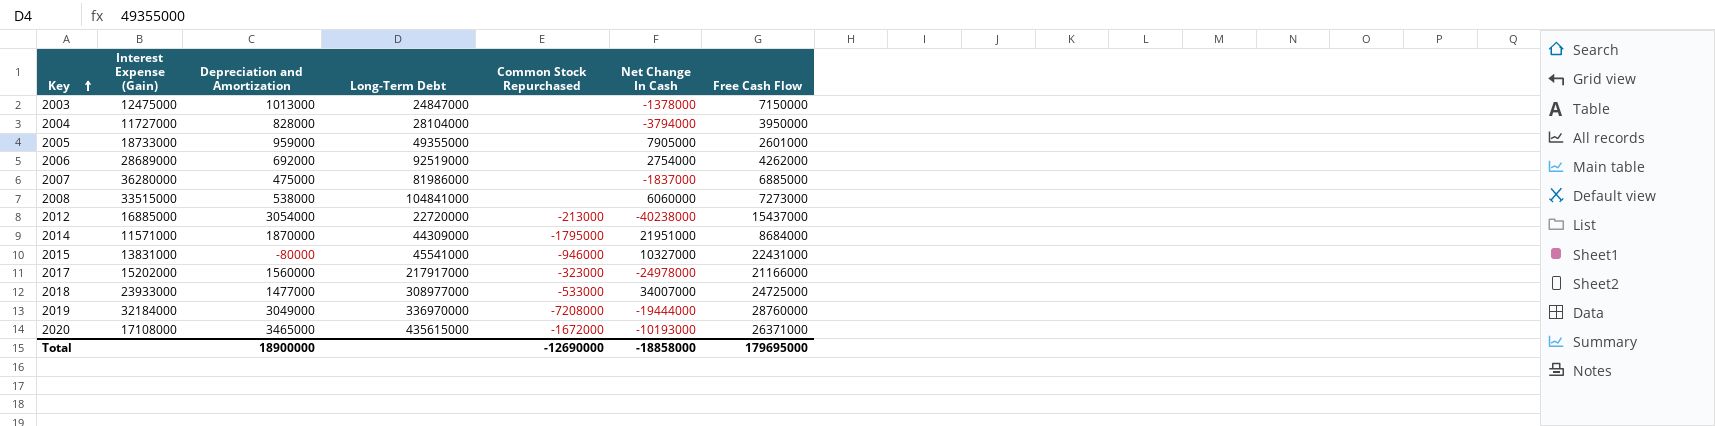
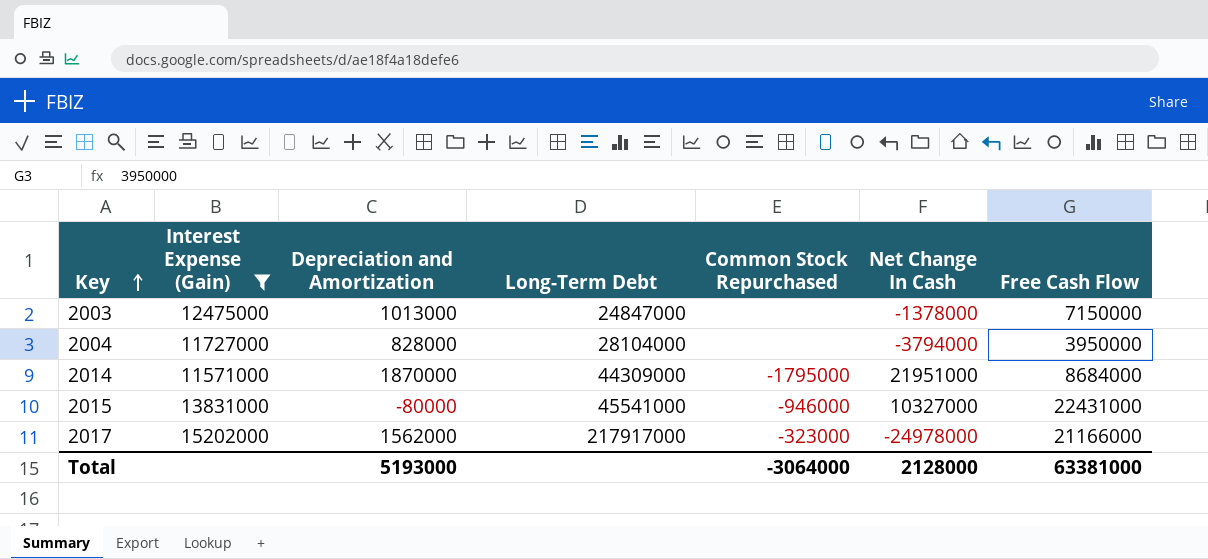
filter: none -> Interest Expense (Gain) <= 15202000
2017 | Depreciation and Amortization: 1560000 -> 1562000
Total | Depreciation and Amortization: 18900000 -> 5193000
Total | Common Stock Repurchased: -12690000 -> -3064000
Total | Net Change In Cash: -18858000 -> 2128000
Total | Free Cash Flow: 179695000 -> 63381000

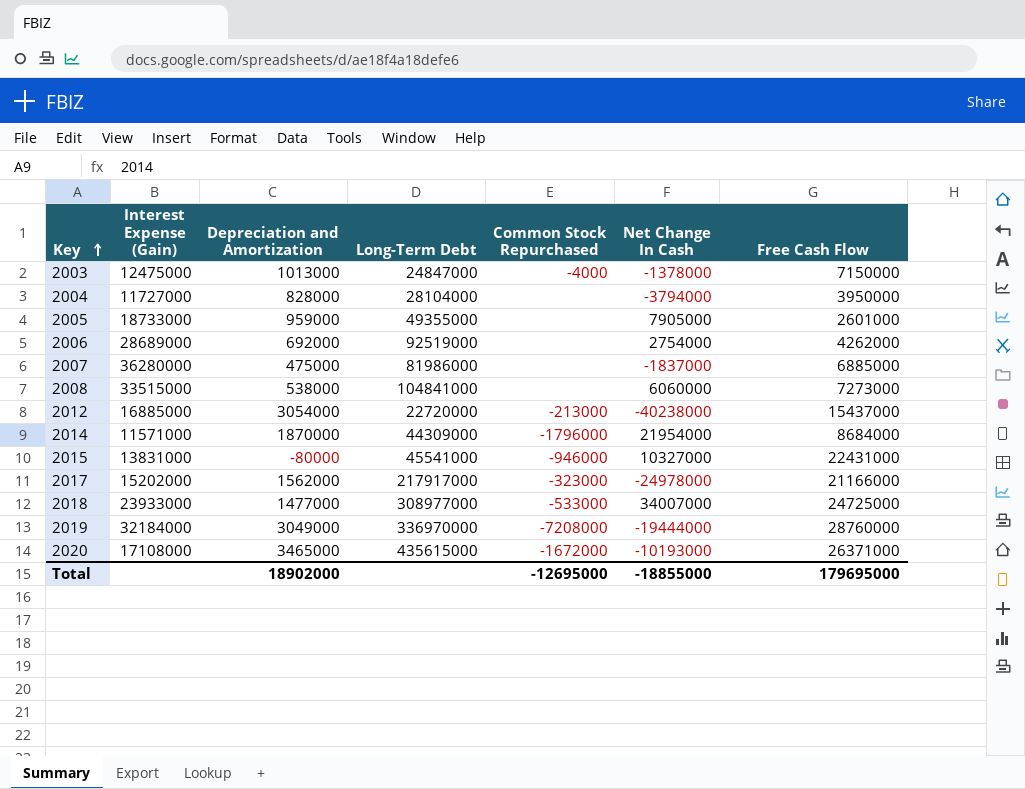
filter: Interest Expense (Gain) <= 15202000 -> none
2003 | Common Stock Repurchased: none -> -4000
2014 | Common Stock Repurchased: -1795000 -> -1796000
2014 | Net Change In Cash: 21951000 -> 21954000
Total | Depreciation and Amortization: 5193000 -> 18902000
Total | Common Stock Repurchased: -3064000 -> -12695000
Total | Net Change In Cash: 2128000 -> -18855000
Total | Free Cash Flow: 63381000 -> 179695000

